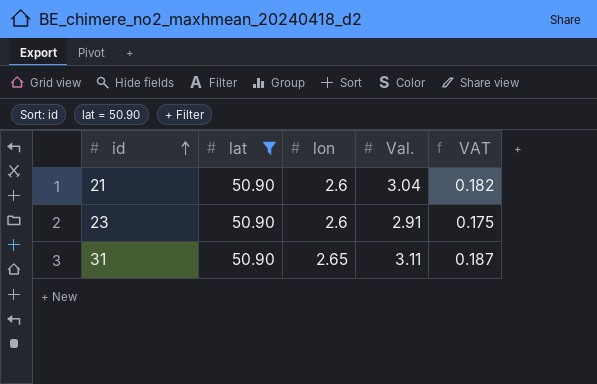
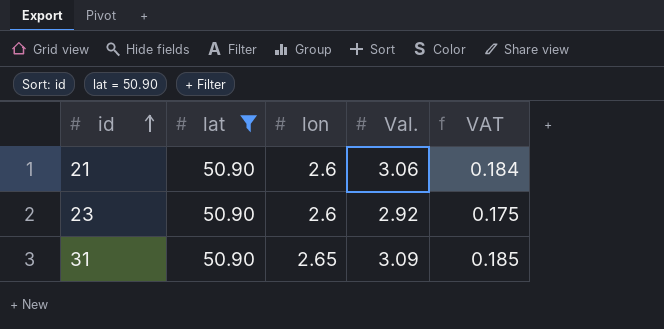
21 | Val.: 3.04 -> 3.06
21 | VAT: 0.182 -> 0.184
23 | Val.: 2.91 -> 2.92
31 | Val.: 3.11 -> 3.09
31 | VAT: 0.187 -> 0.185

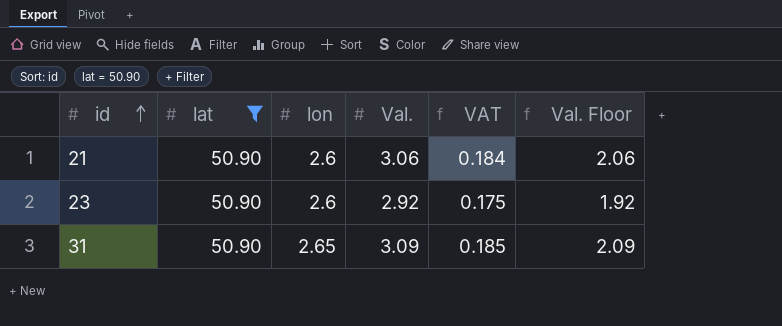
column Val. Floor | formula: none -> [Val.] - 1

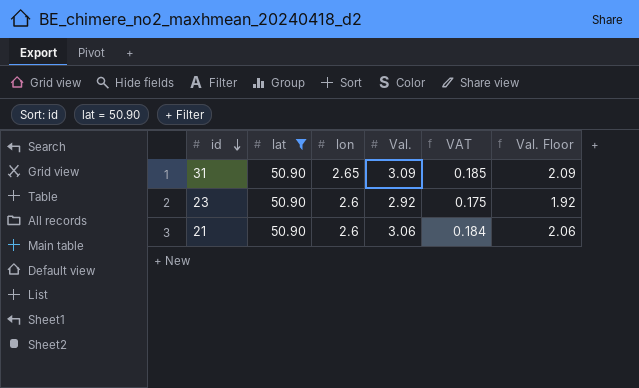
row order: id ascending -> id descending

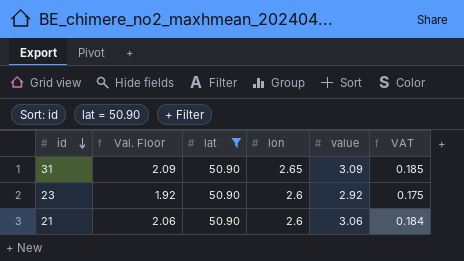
column Val. Floor | position: 6 -> 2
column name: Val. -> value

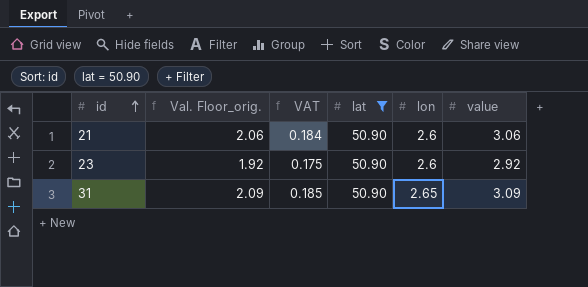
row order: id descending -> id ascending
column name: Val. Floor -> Val. Floor_orig.
column VAT | position: 6 -> 3

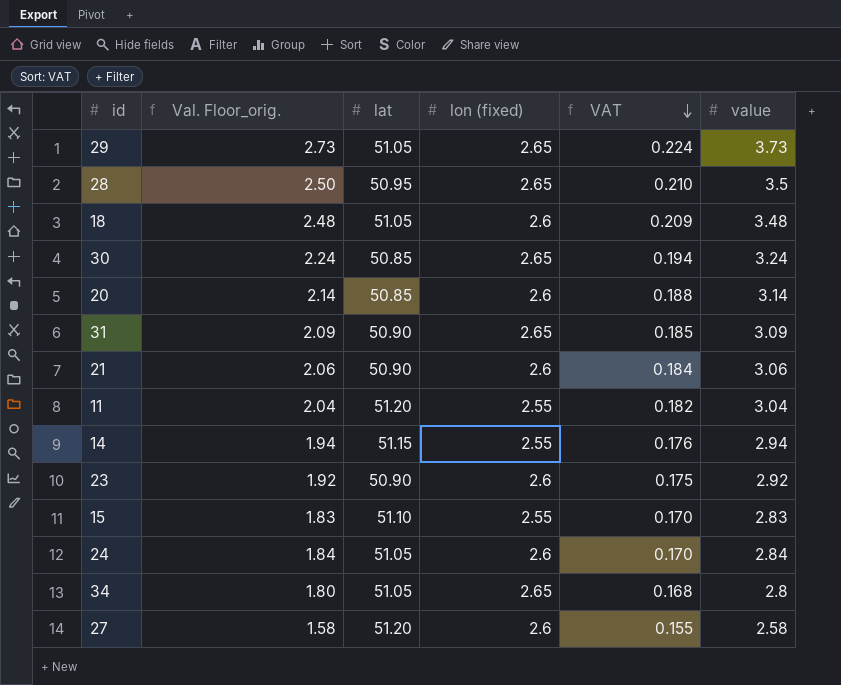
filter: lat = 50.90 -> none
row order: id ascending -> VAT descending
column name: lon -> lon (fixed)
column VAT | position: 3 -> 5

